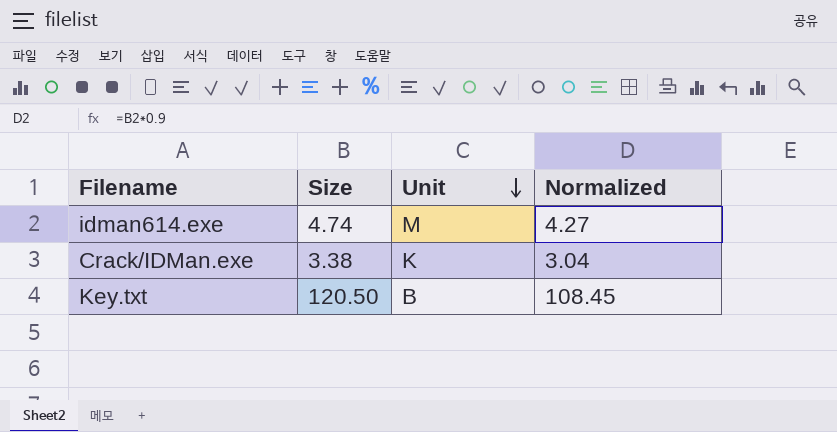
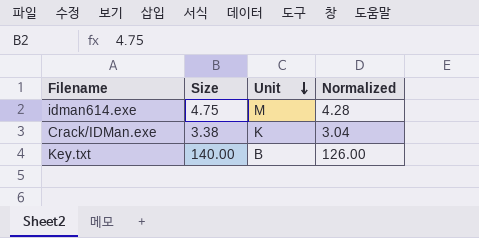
idman614.exe | Size: 4.74 -> 4.75
idman614.exe | Normalized: 4.27 -> 4.28
Key.txt | Size: 120.50 -> 140.00
Key.txt | Normalized: 108.45 -> 126.00

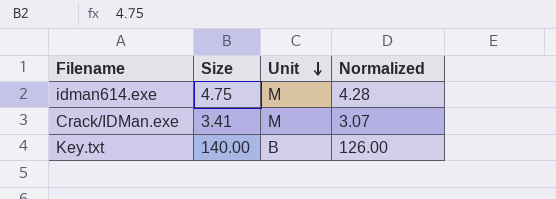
Crack/IDMan.exe | Size: 3.38 -> 3.41
Crack/IDMan.exe | Unit: K -> M
Crack/IDMan.exe | Normalized: 3.04 -> 3.07

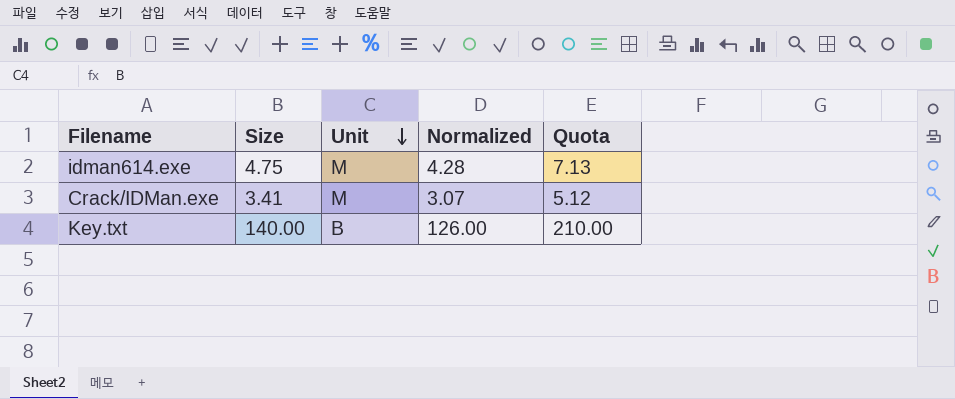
column Quota | formula: none -> [Size] * 1.5

